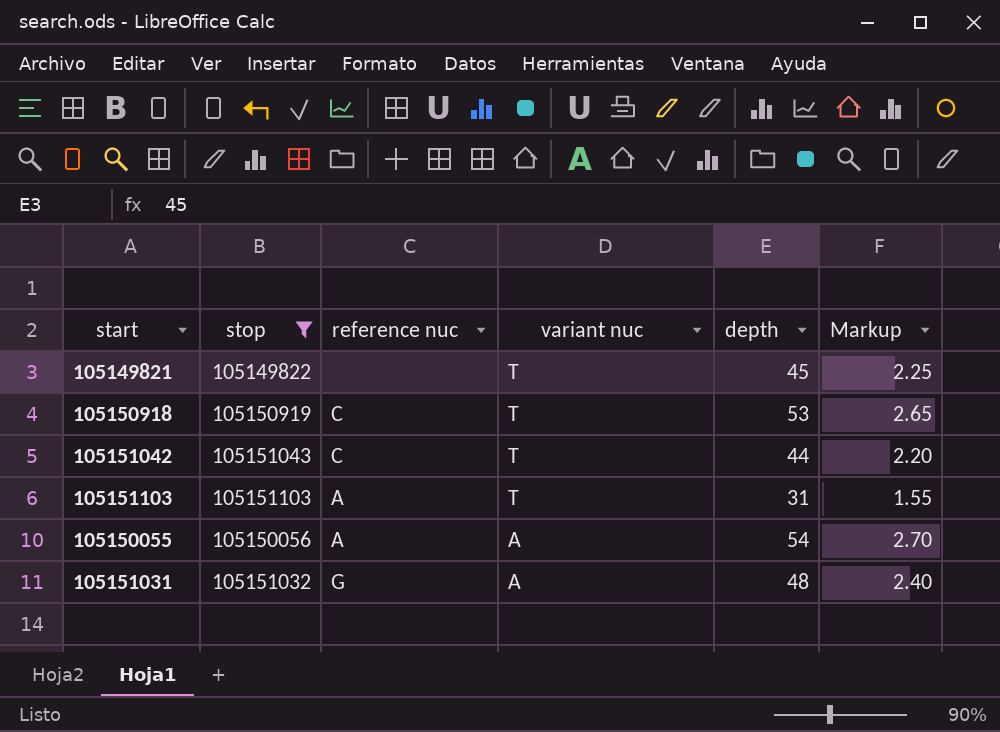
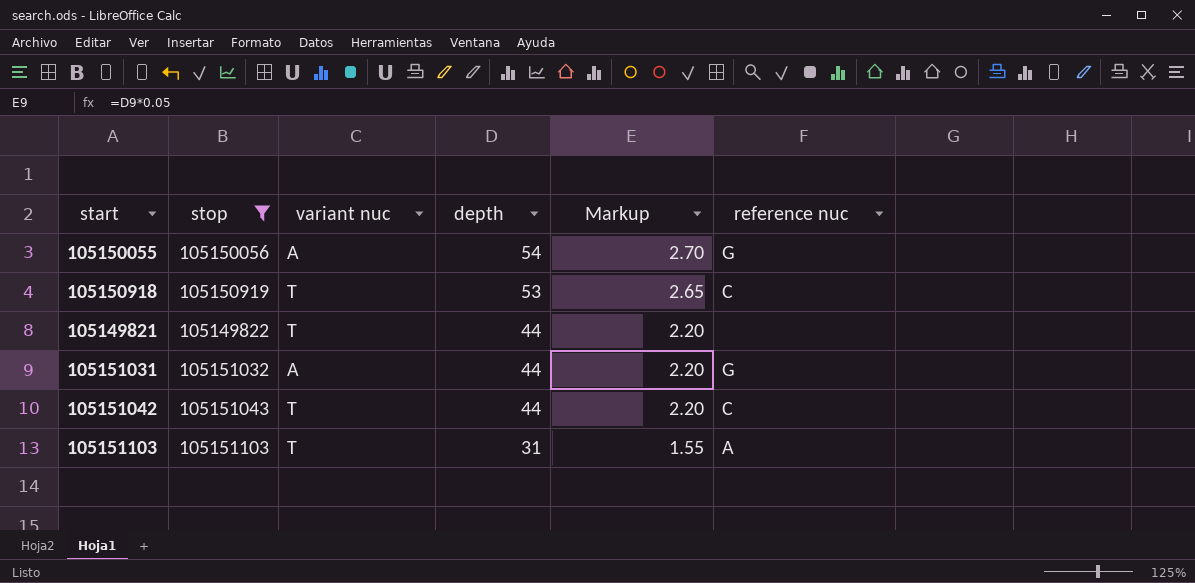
row order: variant nuc descending -> depth descending
column reference nuc | position: 3 -> 6
105150055 | reference nuc: A -> G
105149821 | depth: 45 -> 44
105149821 | Markup: 2.25 -> 2.20
105151031 | depth: 48 -> 44
105151031 | Markup: 2.40 -> 2.20

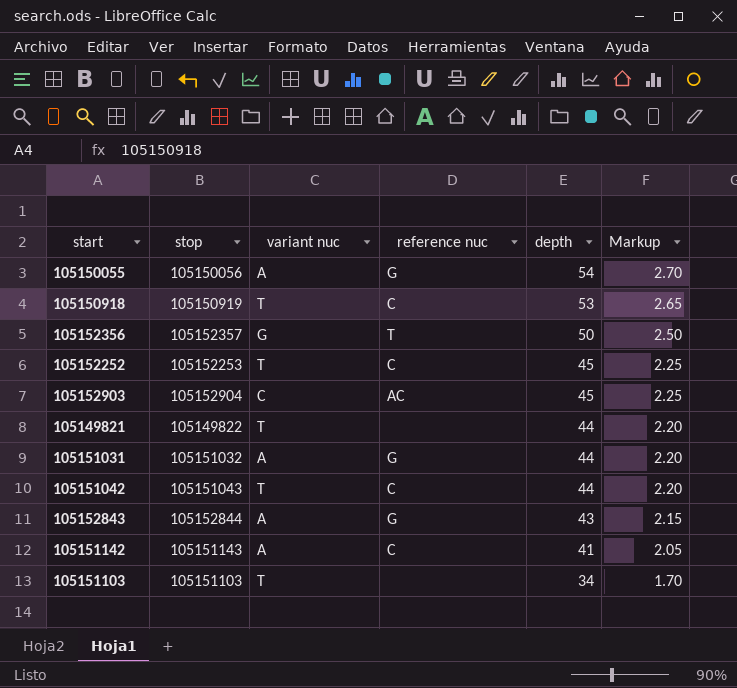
filter: stop <= 105151103 -> none
column reference nuc | position: 6 -> 4
105151103 | reference nuc: A -> none
105151103 | depth: 31 -> 34
105151103 | Markup: 1.55 -> 1.70

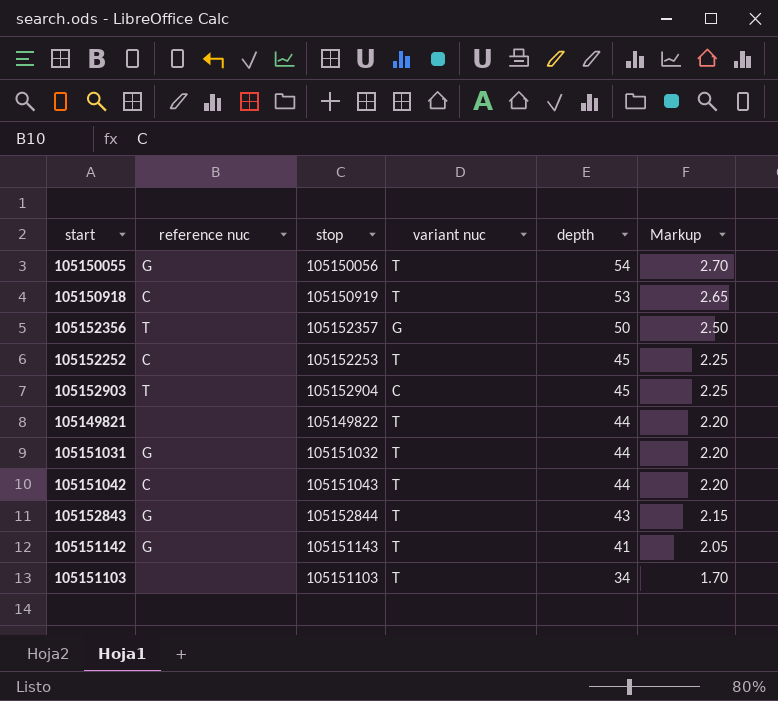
column reference nuc | position: 4 -> 2
105150055 | variant nuc: A -> T
105152903 | reference nuc: AC -> T
105151031 | variant nuc: A -> T
105152843 | variant nuc: A -> T
105151142 | reference nuc: C -> G
105151142 | variant nuc: A -> T

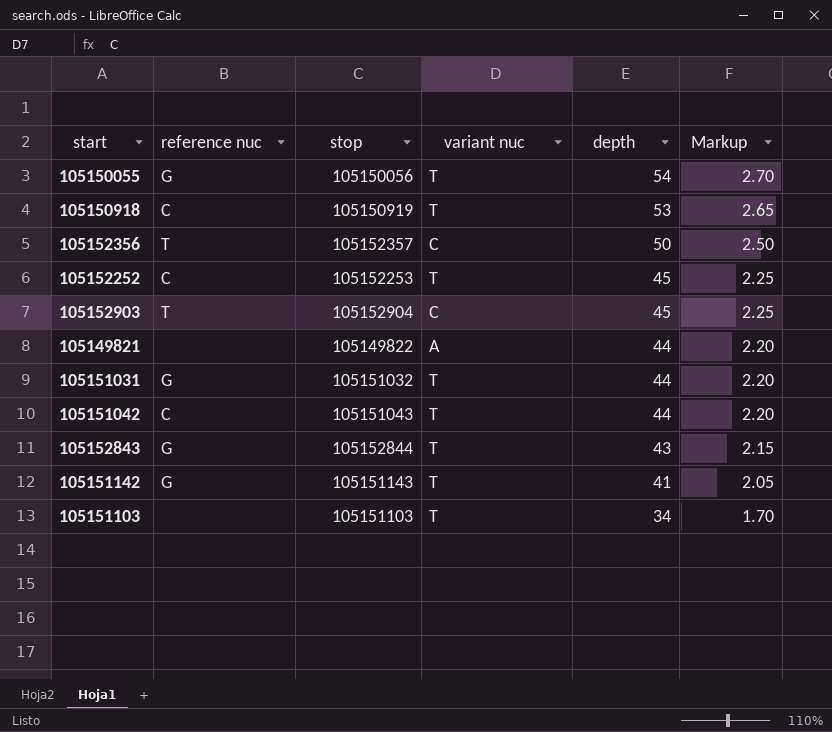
105152356 | variant nuc: G -> C
105149821 | variant nuc: T -> A

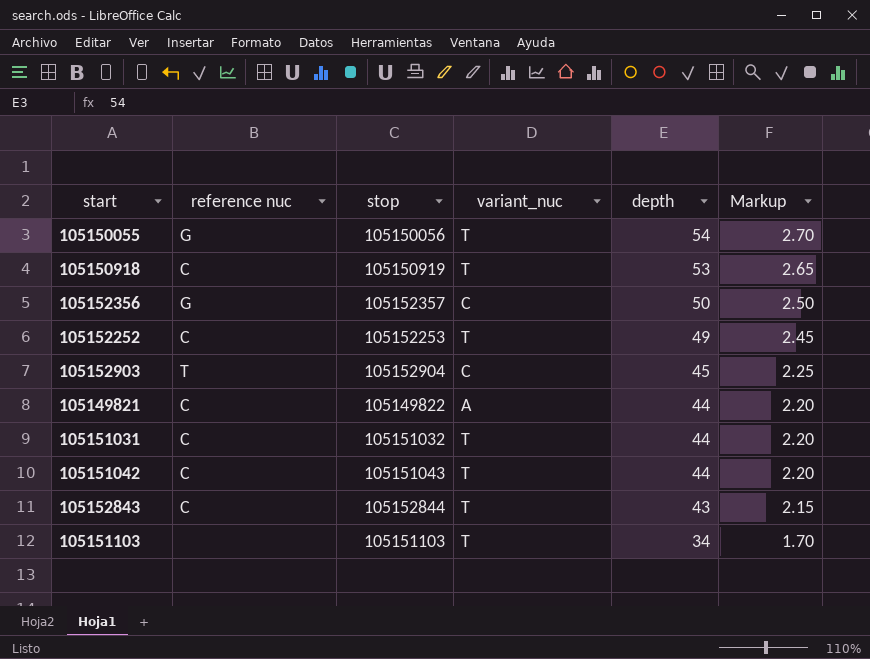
column name: variant nuc -> variant_nuc
row 105151142: G | 105151143 | T | 41 | 2.05 -> none
105152356 | reference nuc: T -> G
105152252 | depth: 45 -> 49
105152252 | Markup: 2.25 -> 2.45
105149821 | reference nuc: none -> C
105151031 | reference nuc: G -> C
105152843 | reference nuc: G -> C

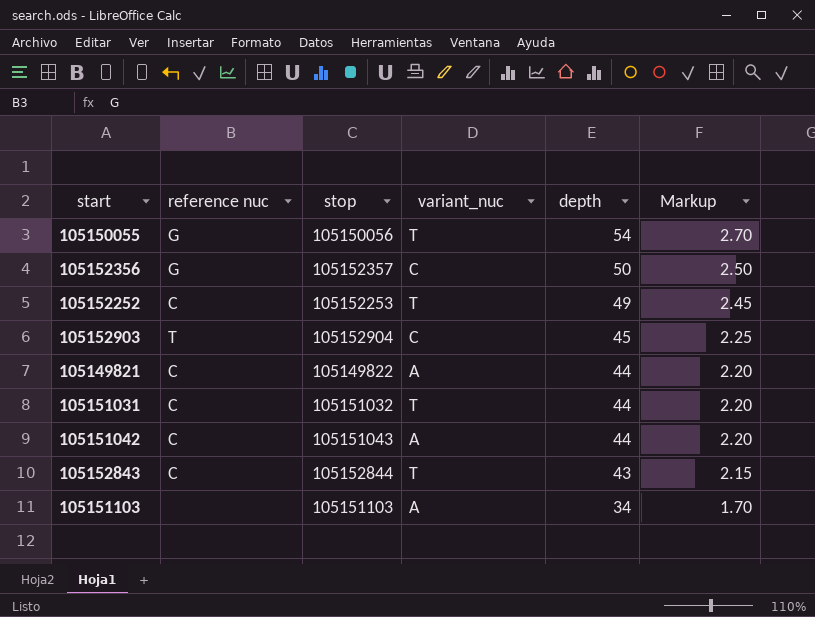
row 105150918: C | 105150919 | T | 53 | 2.65 -> none
105151042 | variant_nuc: T -> A
105151103 | variant_nuc: T -> A

